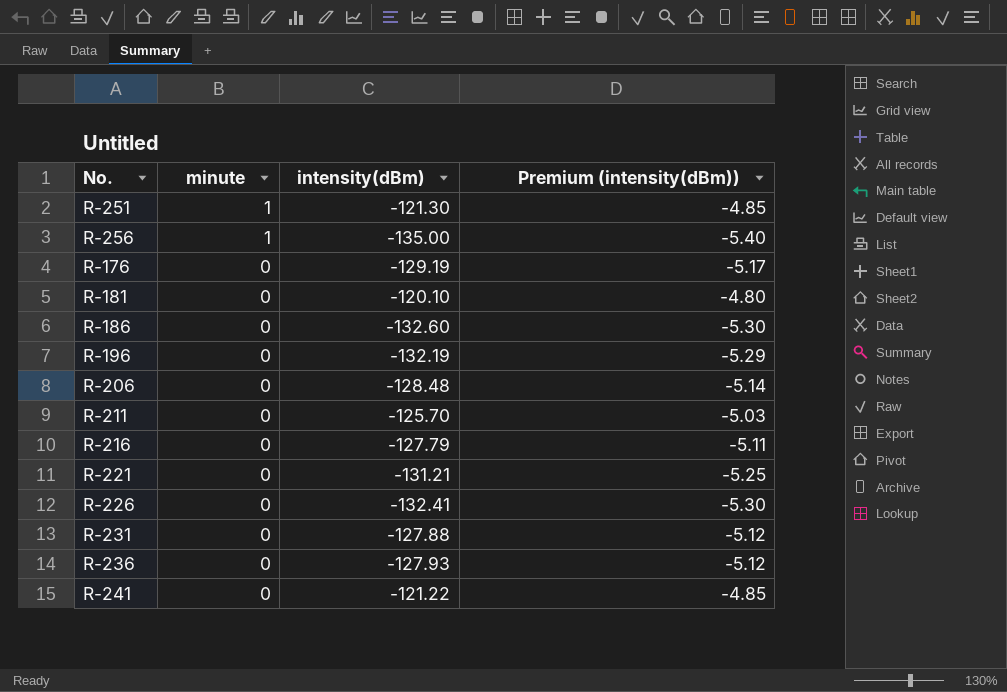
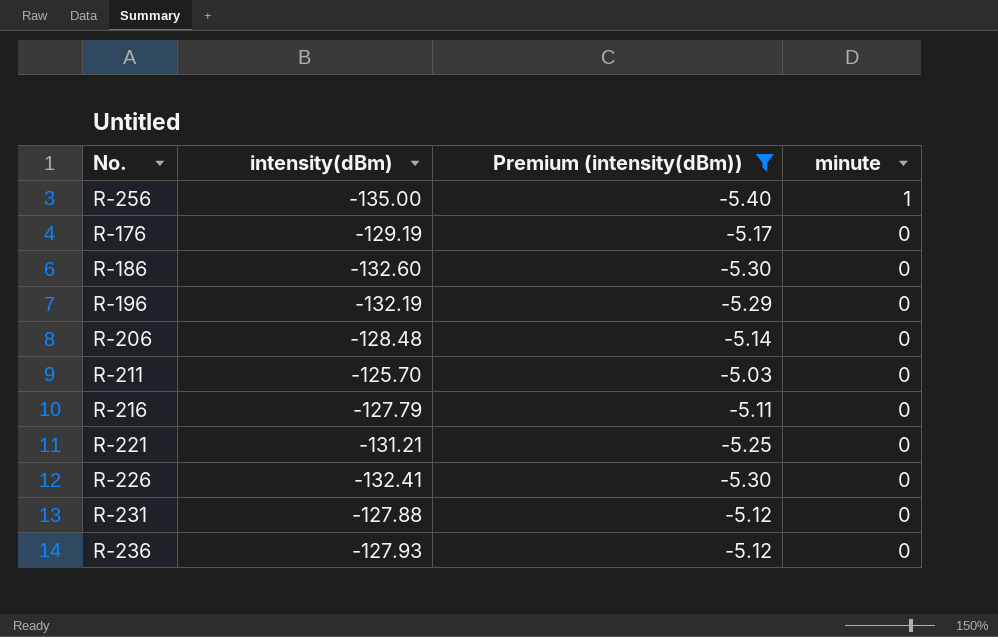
filter: none -> Premium (intensity(dBm)) <= -5.03
column minute | position: 2 -> 4

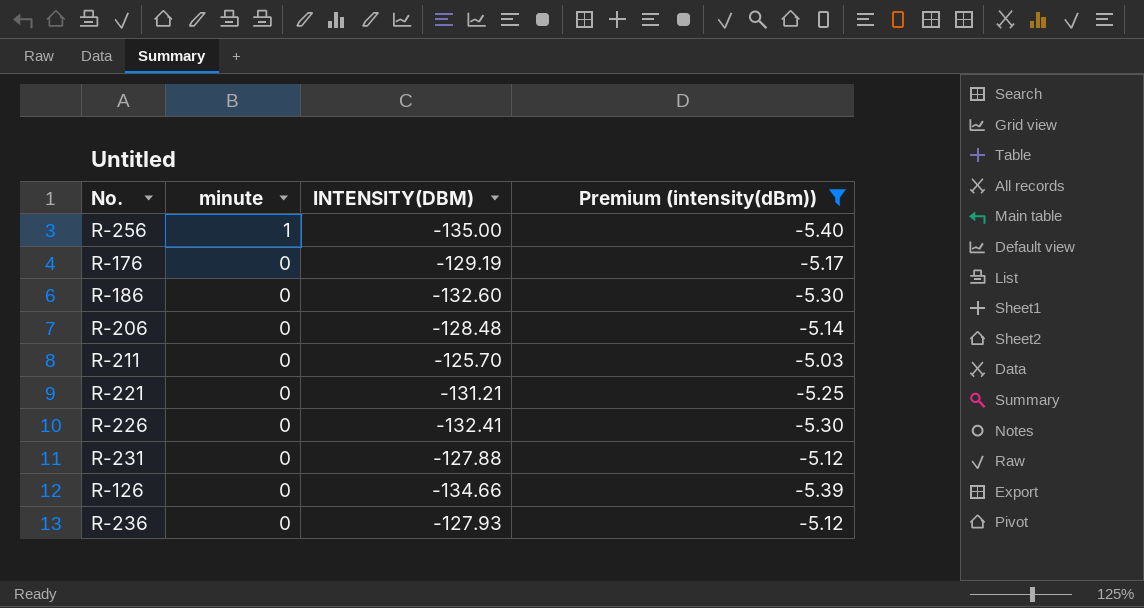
column minute | position: 4 -> 2
column name: intensity(dBm) -> INTENSITY(DBM)
row R-196: -132.19 | -5.29 | 0 -> none
row R-216: -127.79 | -5.11 | 0 -> none
row R-126: none -> 0 | -134.66 | -5.39

